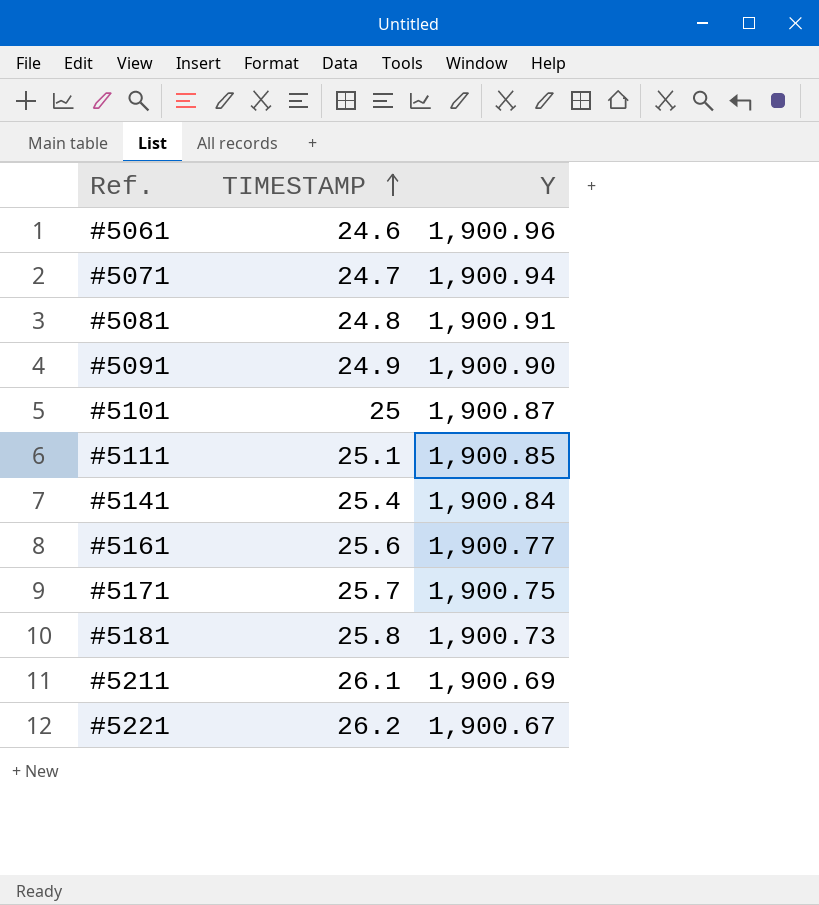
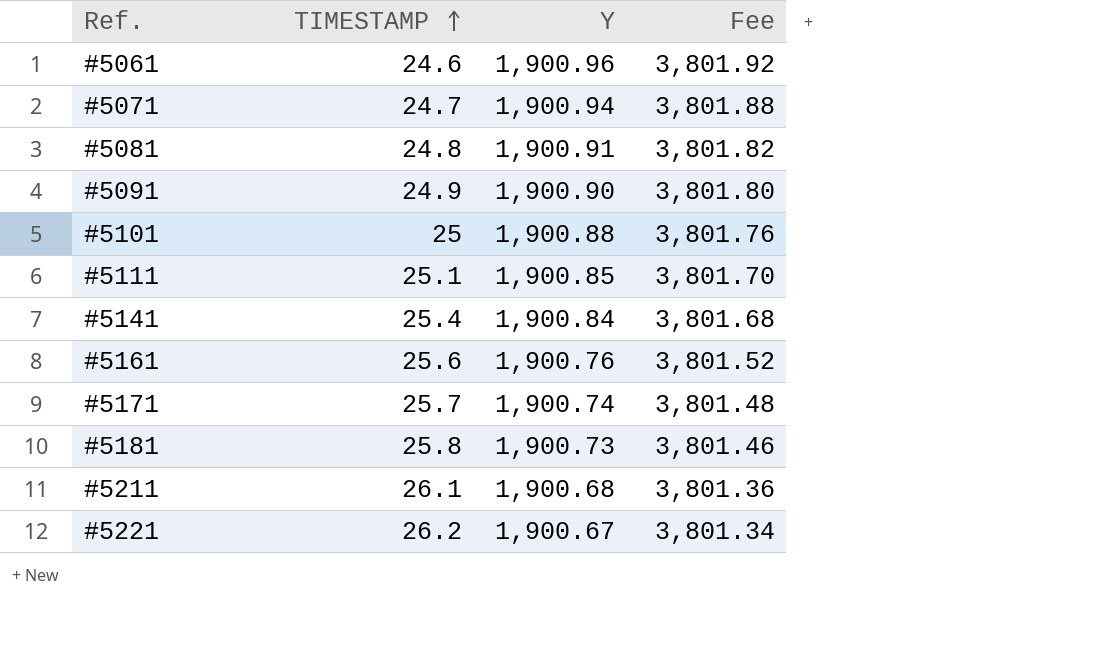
column Fee | formula: none -> [Y] * 2
#5101 | Y: 1,900.87 -> 1,900.88
#5161 | Y: 1,900.77 -> 1,900.76
#5171 | Y: 1,900.75 -> 1,900.74
#5211 | Y: 1,900.69 -> 1,900.68

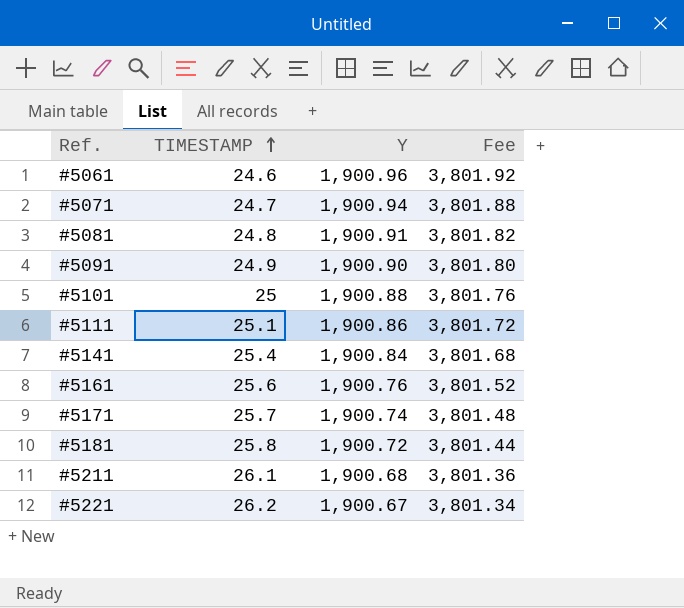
#5111 | Y: 1,900.85 -> 1,900.86
#5111 | Fee: 3,801.70 -> 3,801.72
#5181 | Y: 1,900.73 -> 1,900.72
#5181 | Fee: 3,801.46 -> 3,801.44

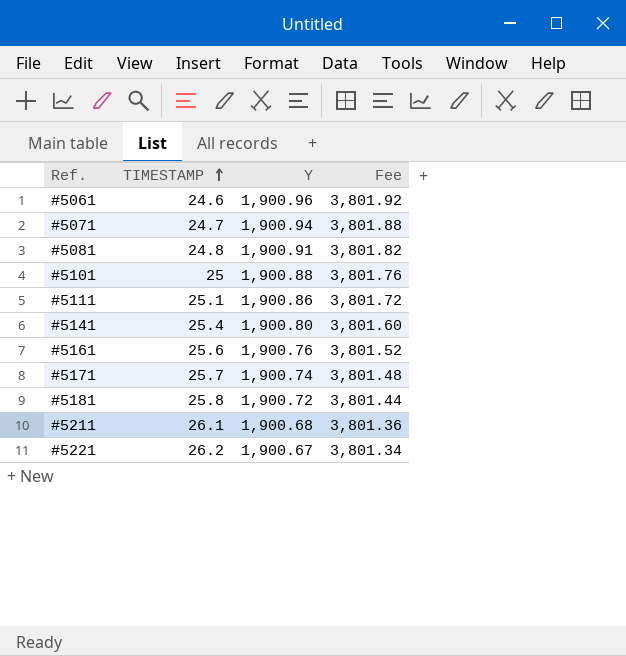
row #5091: 24.9 | 1,900.90 | 3,801.80 -> none
#5141 | Y: 1,900.84 -> 1,900.80
#5141 | Fee: 3,801.68 -> 3,801.60

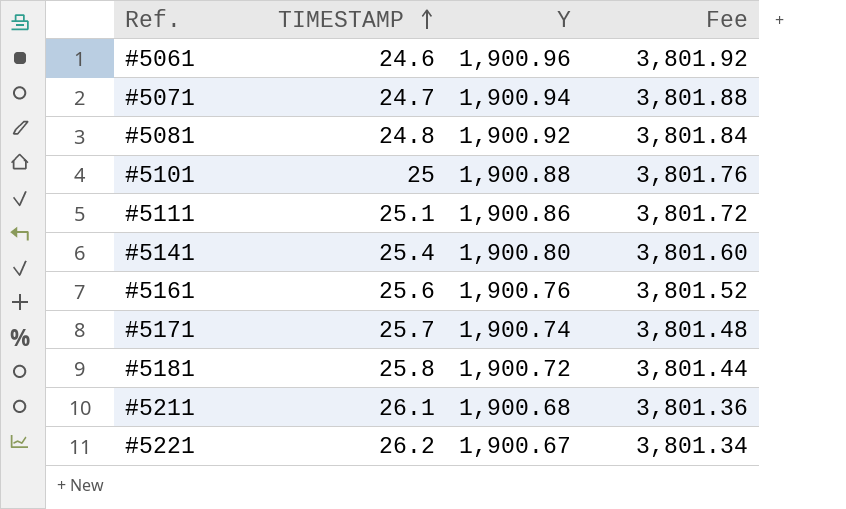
#5081 | Y: 1,900.91 -> 1,900.92
#5081 | Fee: 3,801.82 -> 3,801.84

